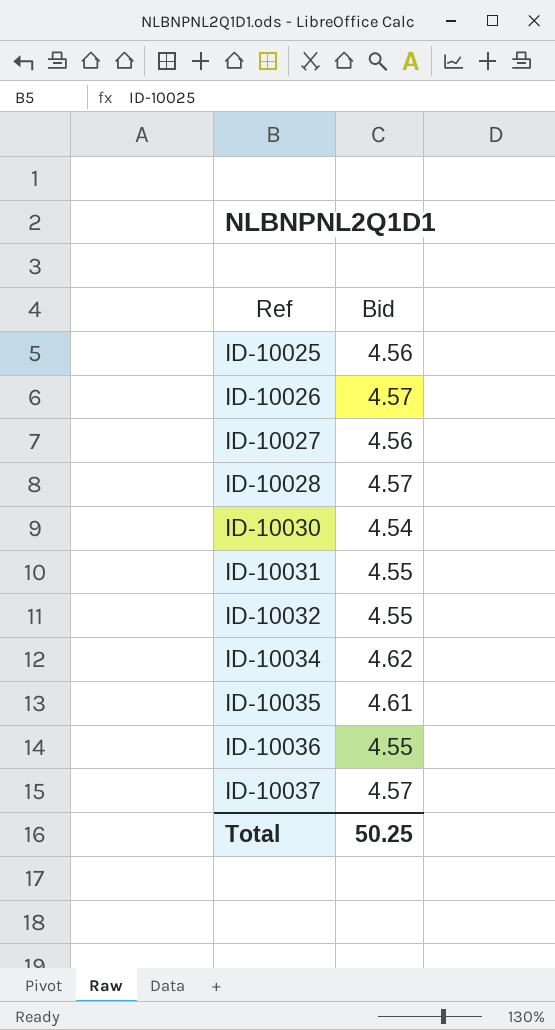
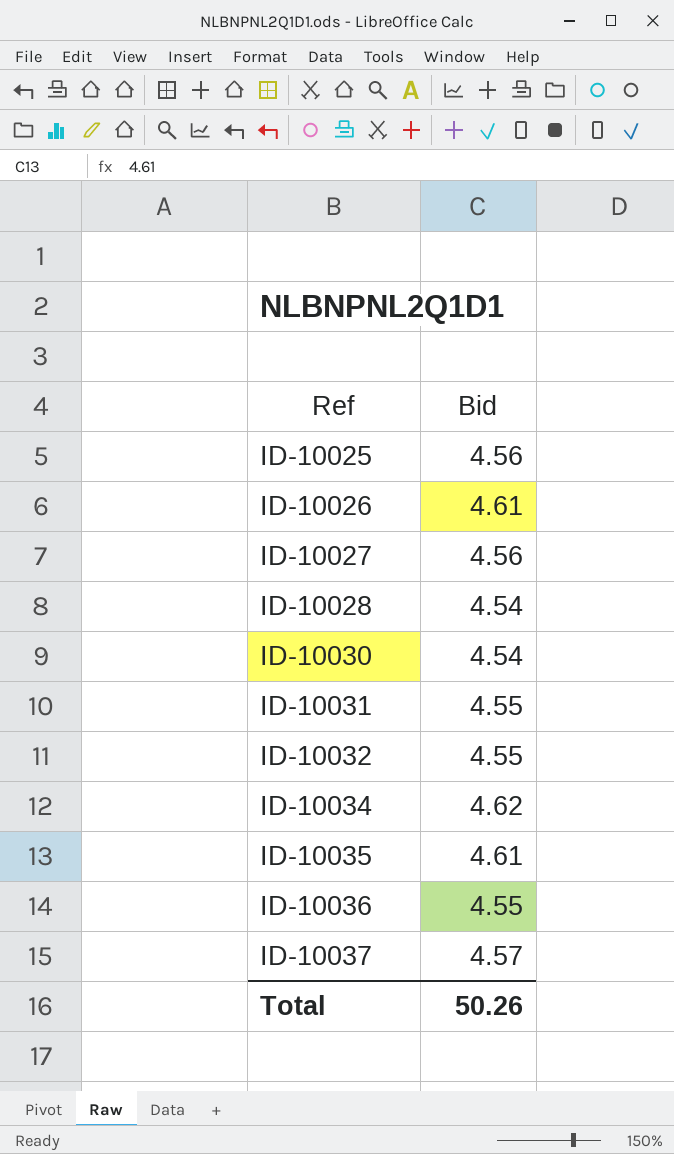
ID-10026 | Bid: 4.57 -> 4.61
ID-10028 | Bid: 4.57 -> 4.54
Total | Bid: 50.25 -> 50.26

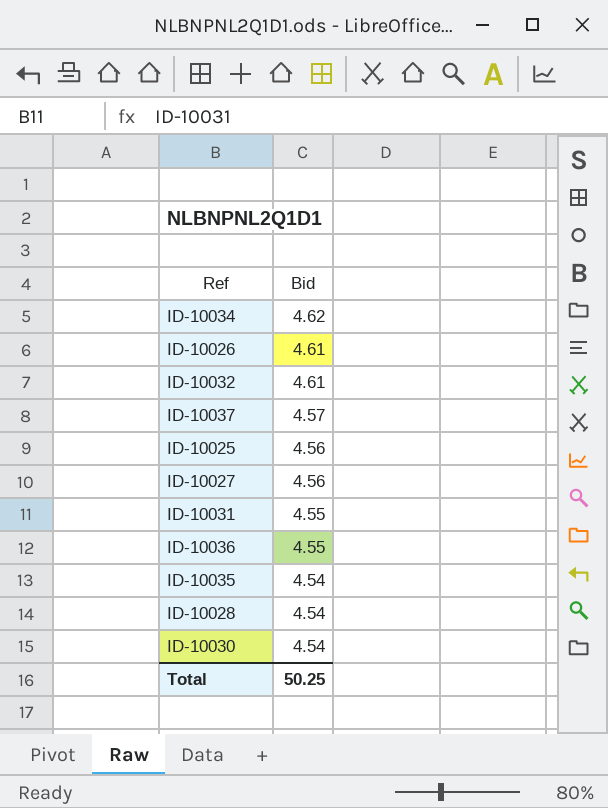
row order: Ref ascending -> Bid descending
ID-10032 | Bid: 4.55 -> 4.61
ID-10035 | Bid: 4.61 -> 4.54
Total | Bid: 50.26 -> 50.25

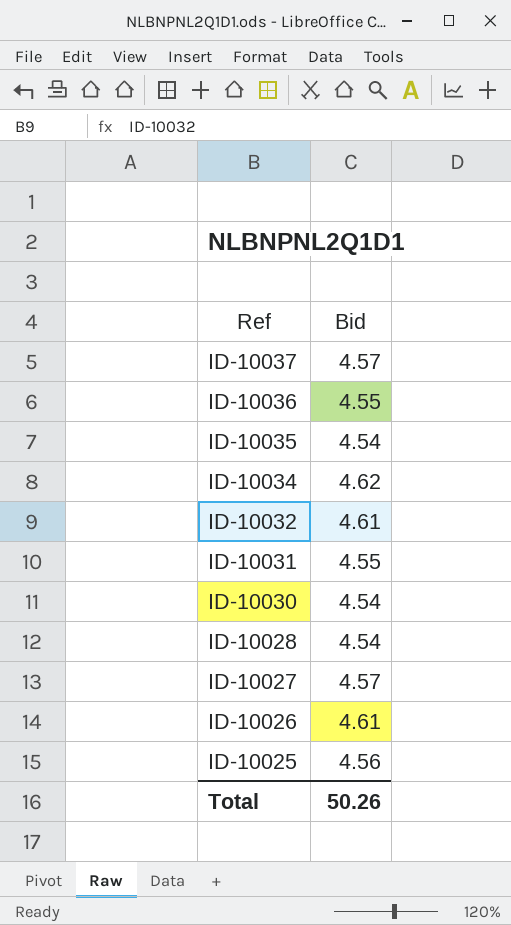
row order: Bid descending -> Ref descending
ID-10027 | Bid: 4.56 -> 4.57
Total | Bid: 50.25 -> 50.26

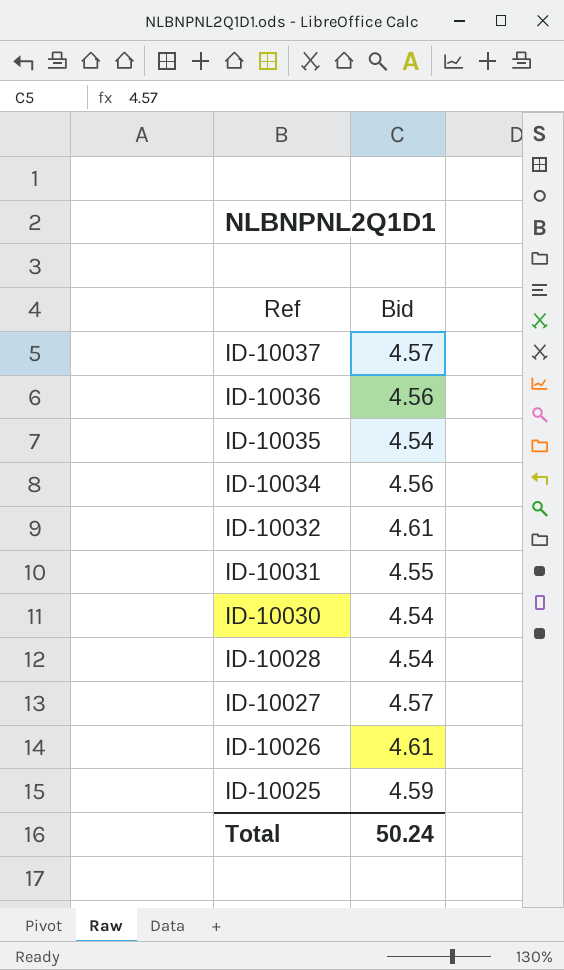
ID-10036 | Bid: 4.55 -> 4.56
ID-10034 | Bid: 4.62 -> 4.56
ID-10025 | Bid: 4.56 -> 4.59
Total | Bid: 50.26 -> 50.24

